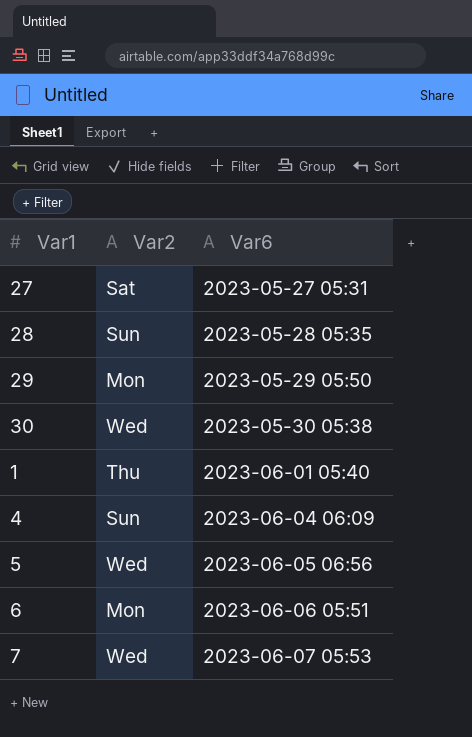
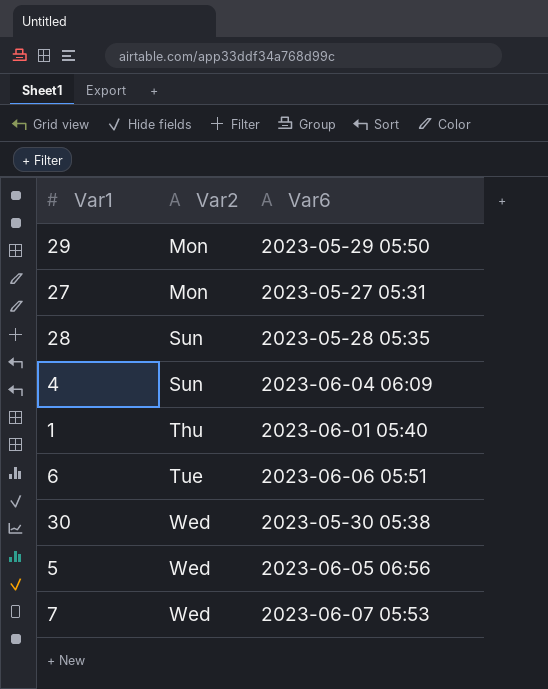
row order: Var6 ascending -> Var2 ascending
27 | Var2: Sat -> Mon
6 | Var2: Mon -> Tue

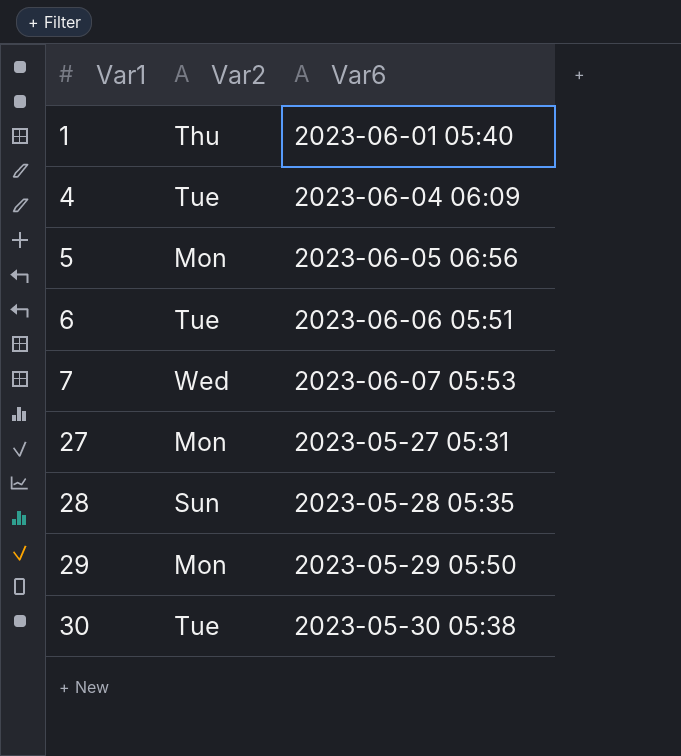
row order: Var2 ascending -> Var1 ascending
4 | Var2: Sun -> Tue
5 | Var2: Wed -> Mon
30 | Var2: Wed -> Tue

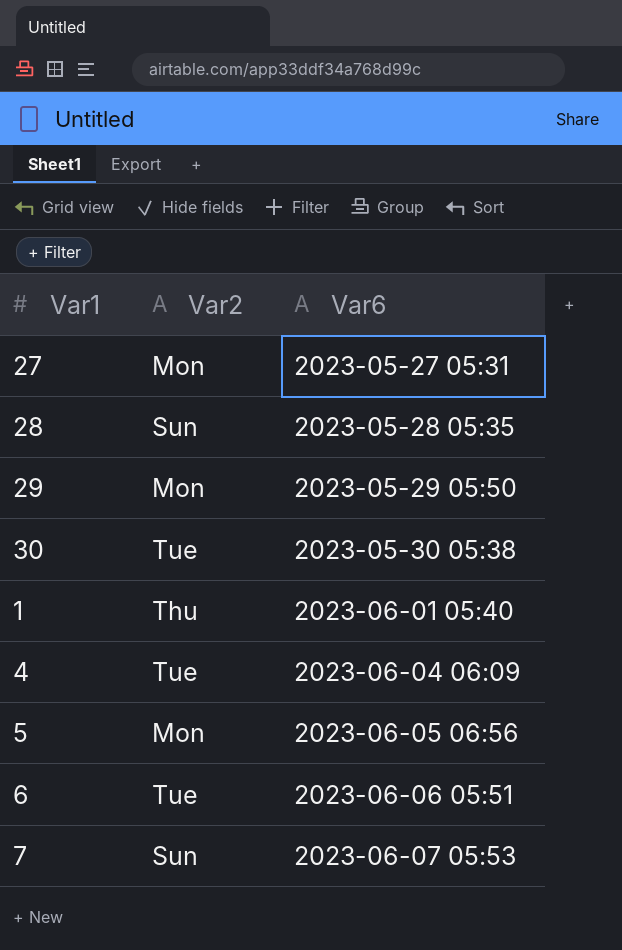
row order: Var1 ascending -> Var6 ascending
7 | Var2: Wed -> Sun

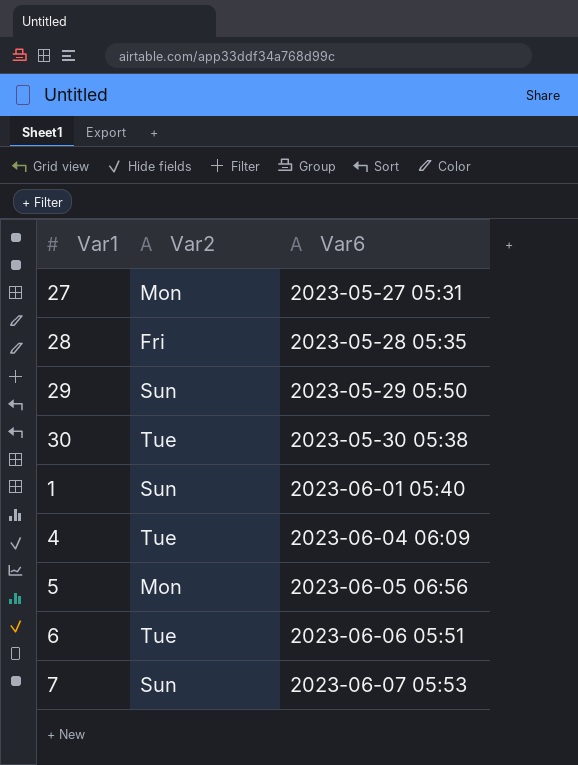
28 | Var2: Sun -> Fri
29 | Var2: Mon -> Sun
1 | Var2: Thu -> Sun

